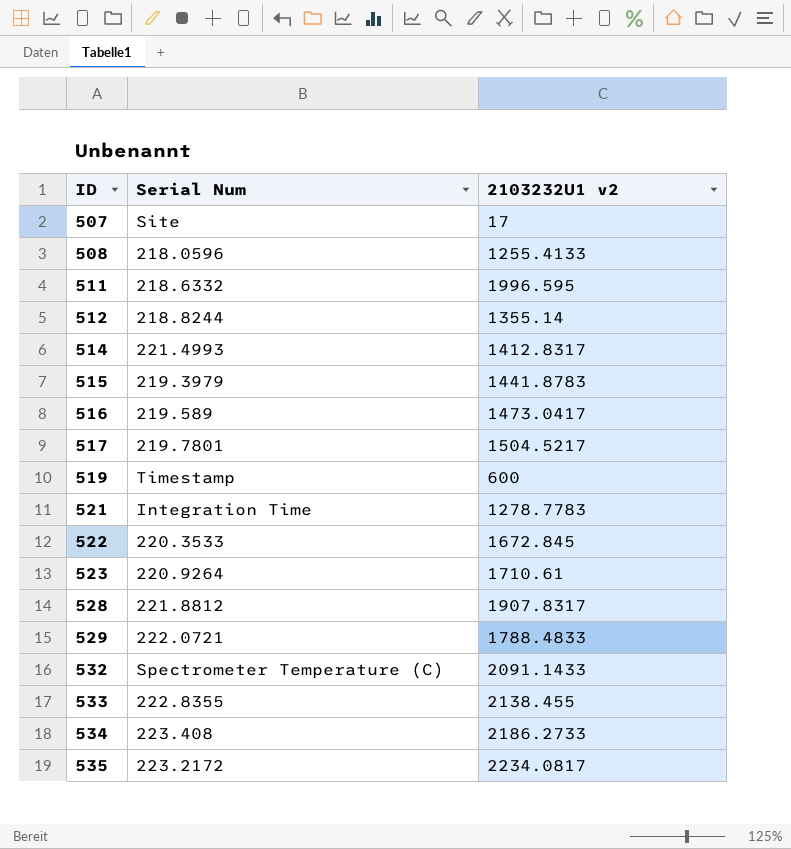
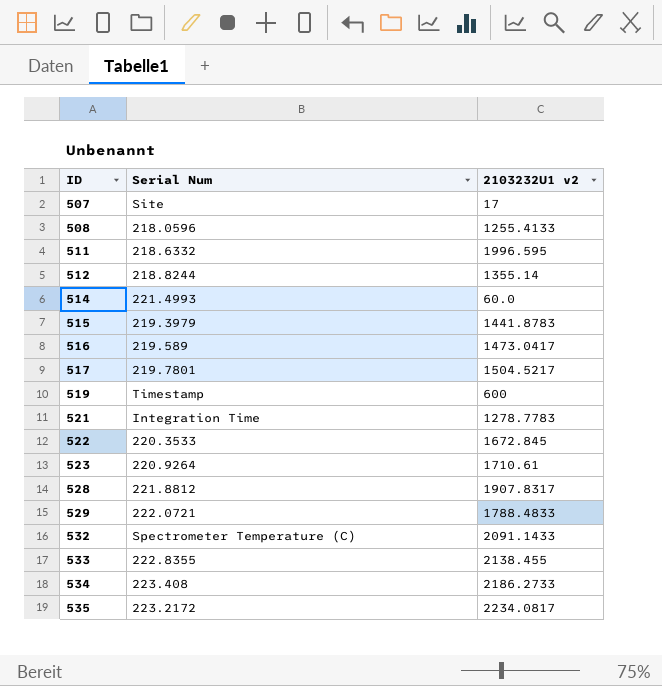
514 | 2103232U1 v2: 1412.8317 -> 60.0

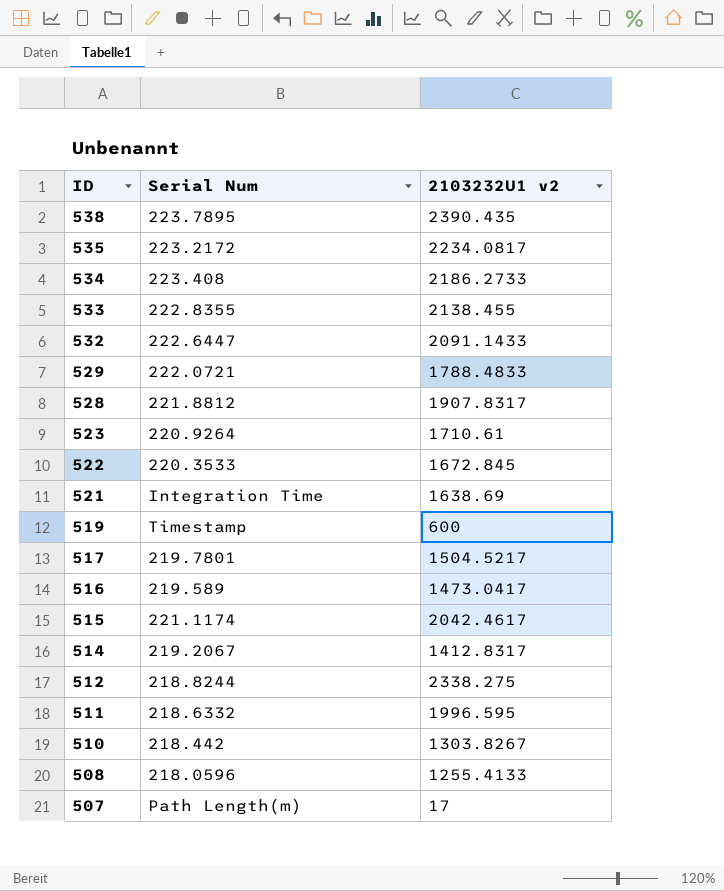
row order: ID ascending -> ID descending
row 538: none -> 223.7895 | 2390.435
532 | Serial Num: Spectrometer Temperature (C) -> 222.6447
521 | 2103232U1 v2: 1278.7783 -> 1638.69
515 | Serial Num: 219.3979 -> 221.1174
515 | 2103232U1 v2: 1441.8783 -> 2042.4617
514 | Serial Num: 221.4993 -> 219.2067
514 | 2103232U1 v2: 60.0 -> 1412.8317
512 | 2103232U1 v2: 1355.14 -> 2338.275
row 510: none -> 218.442 | 1303.8267
507 | Serial Num: Site -> Path Length(m)

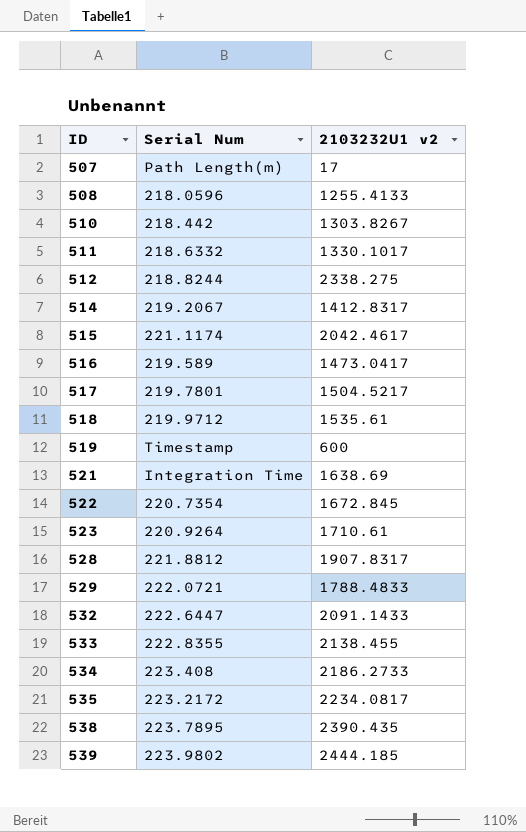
row order: ID descending -> ID ascending
511 | 2103232U1 v2: 1996.595 -> 1330.1017
row 518: none -> 219.9712 | 1535.61
522 | Serial Num: 220.3533 -> 220.7354
row 539: none -> 223.9802 | 2444.185

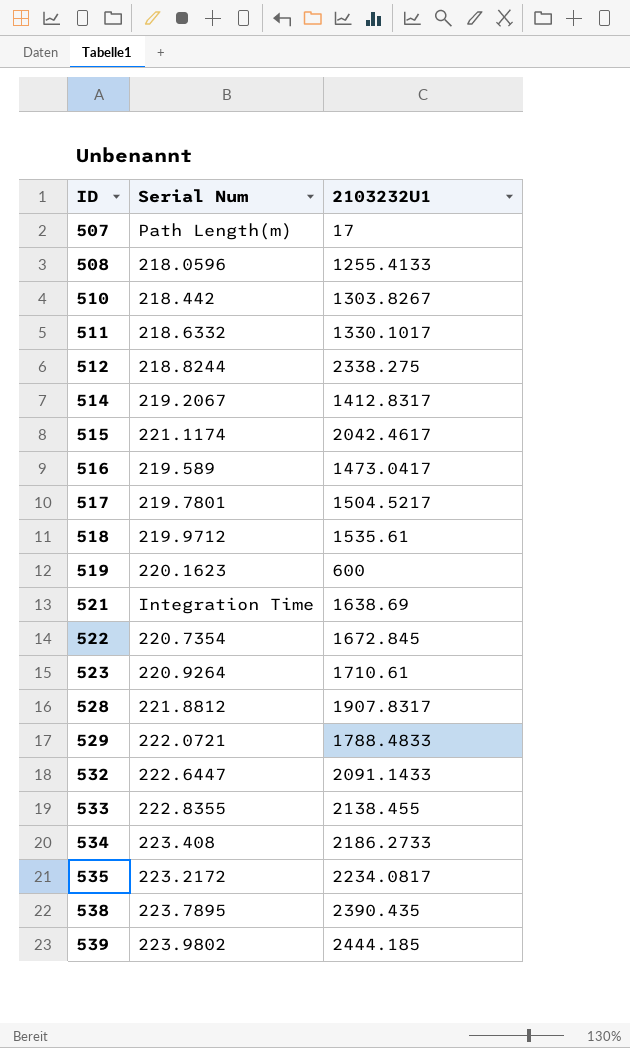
column name: 2103232U1 v2 -> 2103232U1
519 | Serial Num: Timestamp -> 220.1623

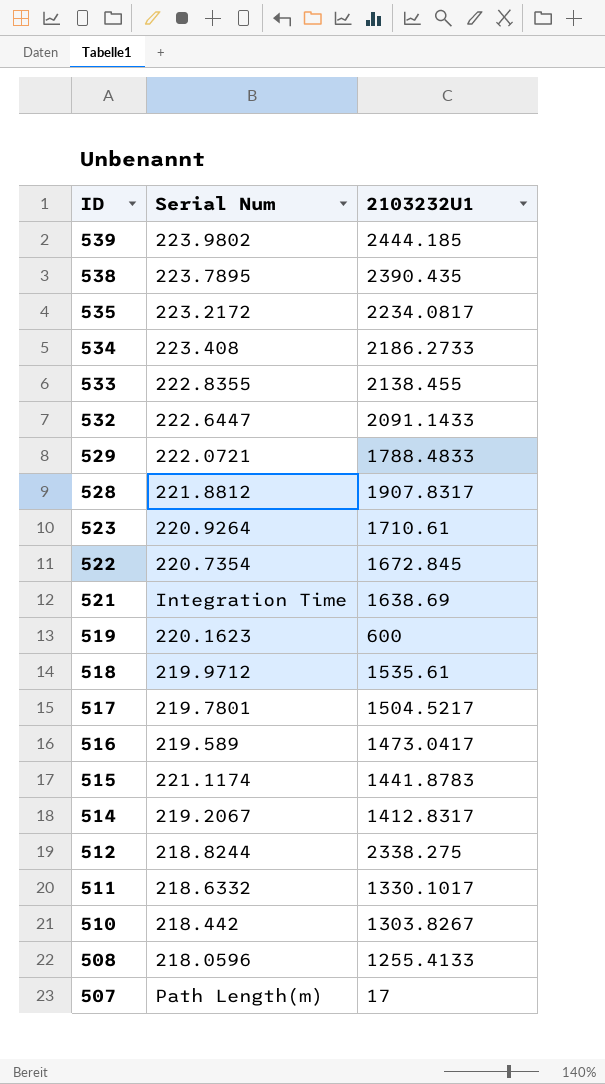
row order: ID ascending -> ID descending
515 | 2103232U1: 2042.4617 -> 1441.8783

